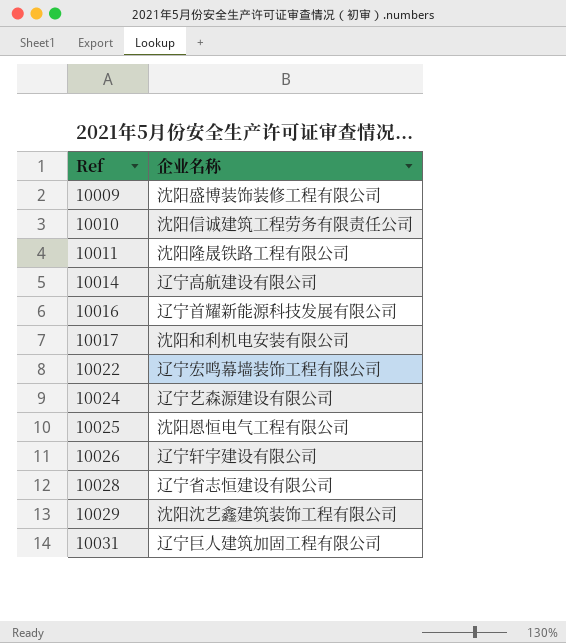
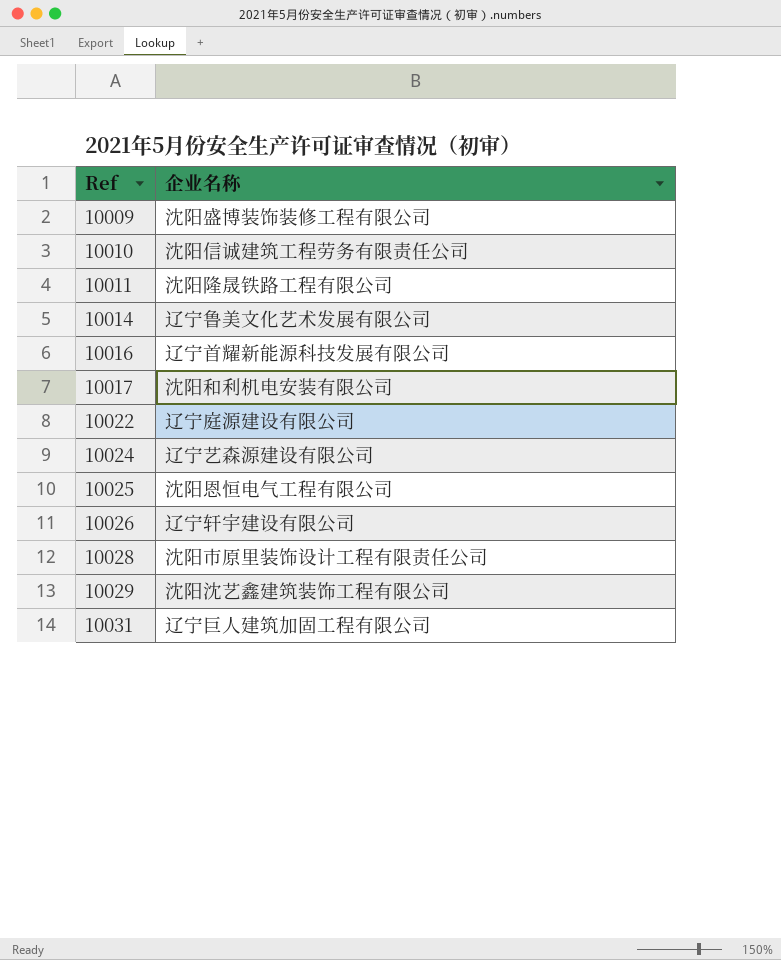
10014 | 企业名称: 辽宁高航建设有限公司 -> 辽宁鲁美文化艺术发展有限公司
10022 | 企业名称: 辽宁宏鸣幕墙装饰工程有限公司 -> 辽宁庭源建设有限公司
10028 | 企业名称: 辽宁省志恒建设有限公司 -> 沈阳市原里装饰设计工程有限责任公司

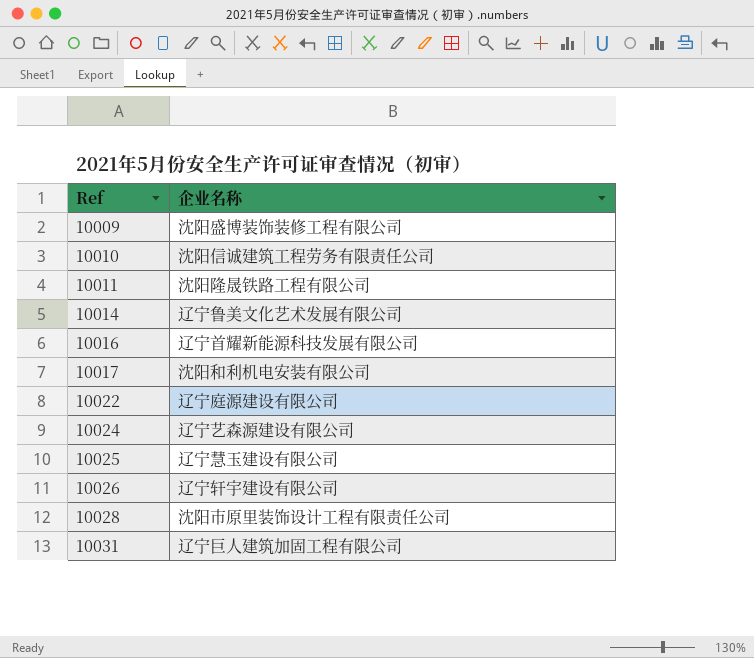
row 10029: 沈阳沈艺鑫建筑装饰工程有限公司 -> none
10025 | 企业名称: 沈阳恩恒电气工程有限公司 -> 辽宁慧玉建设有限公司

